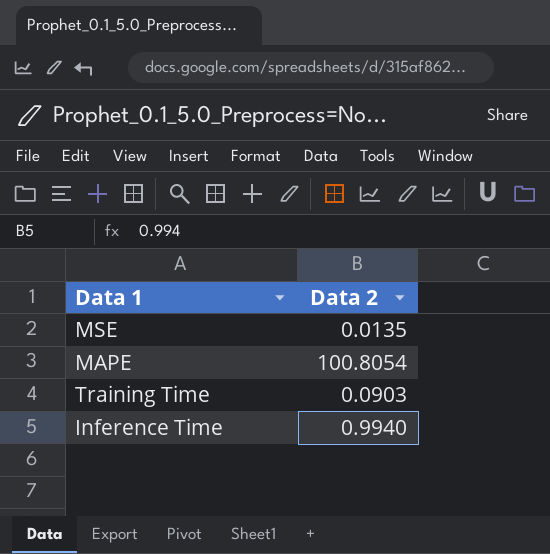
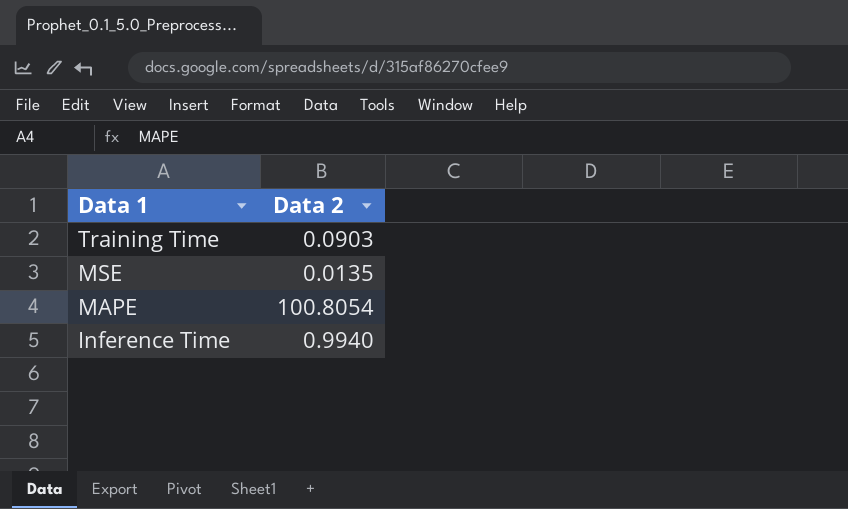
row order: none -> Data 1 descending

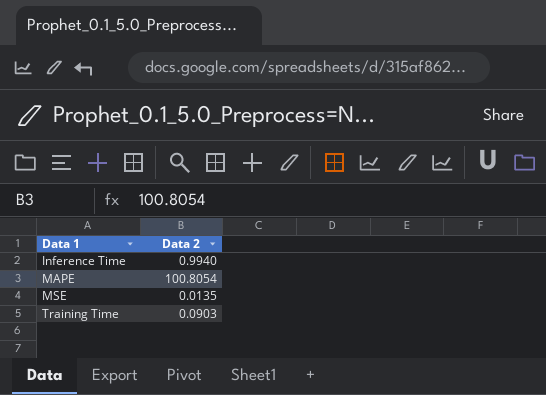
row order: Data 1 descending -> Data 1 ascending

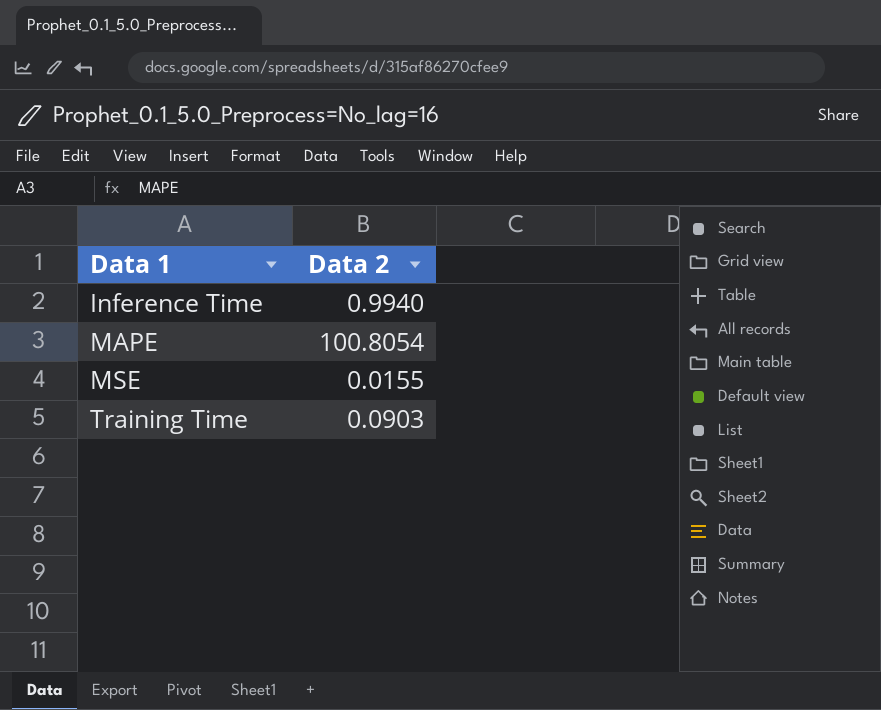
MSE | Data 2: 0.0135 -> 0.0155

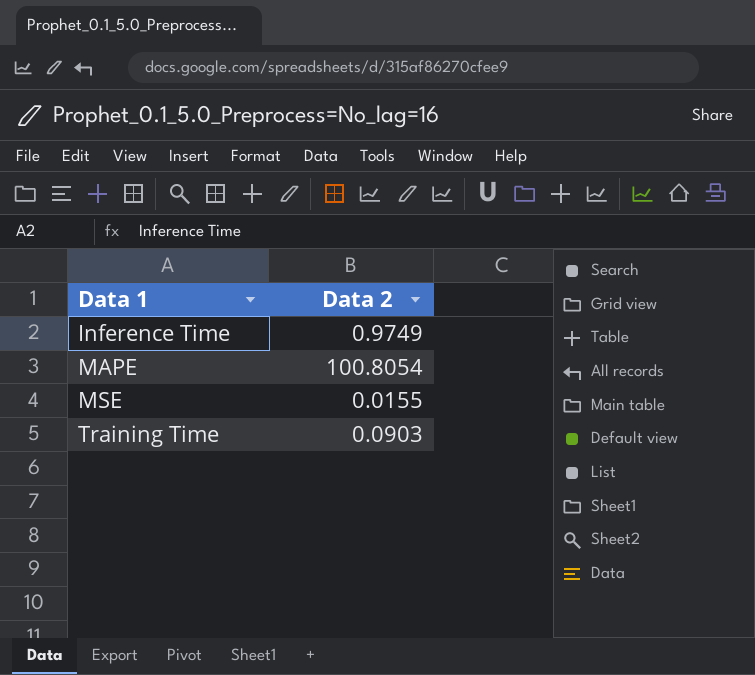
Inference Time | Data 2: 0.9940 -> 0.9749

